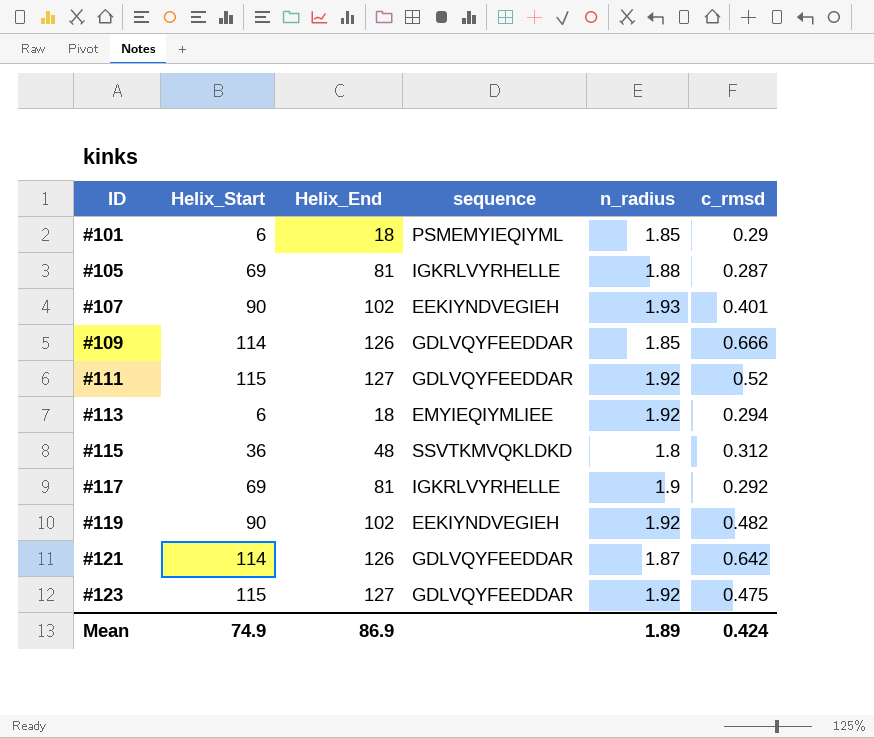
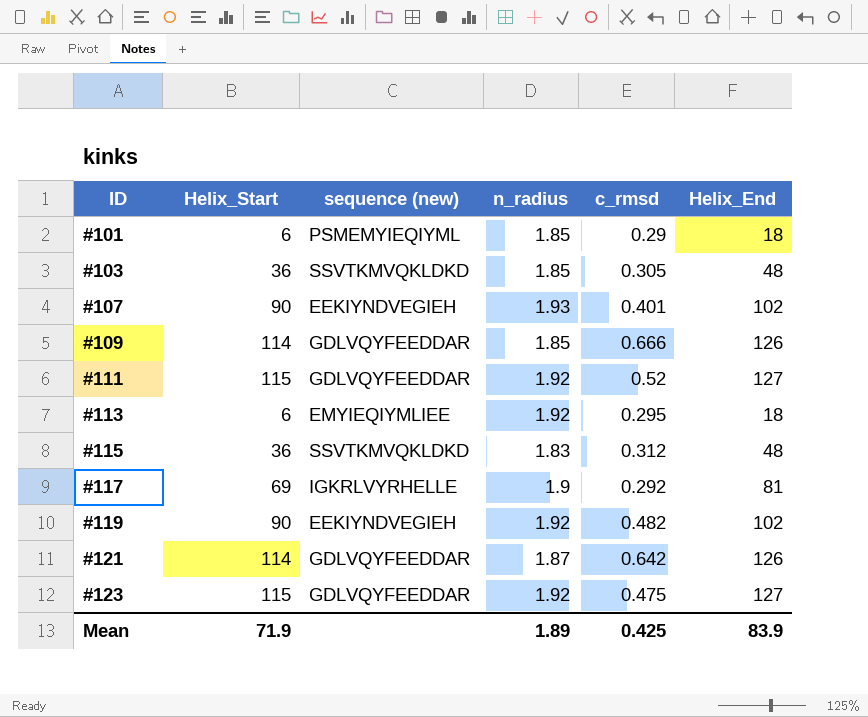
column name: sequence -> sequence (new)
column Helix_End | position: 3 -> 6
row #105: 69 | 81 | IGKRLVYRHELLE | 1.88 | 0.287 -> none
row #103: none -> 36 | SSVTKMVQKLDKD | 1.85 | 0.305 | 48
#113 | c_rmsd: 0.294 -> 0.295
#115 | n_radius: 1.8 -> 1.83
Mean | Helix_Start: 74.9 -> 71.9
Mean | c_rmsd: 0.424 -> 0.425
Mean | Helix_End: 86.9 -> 83.9

